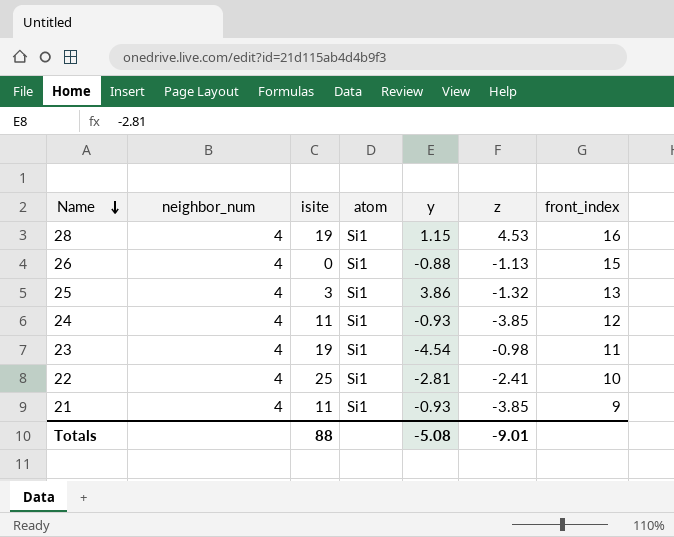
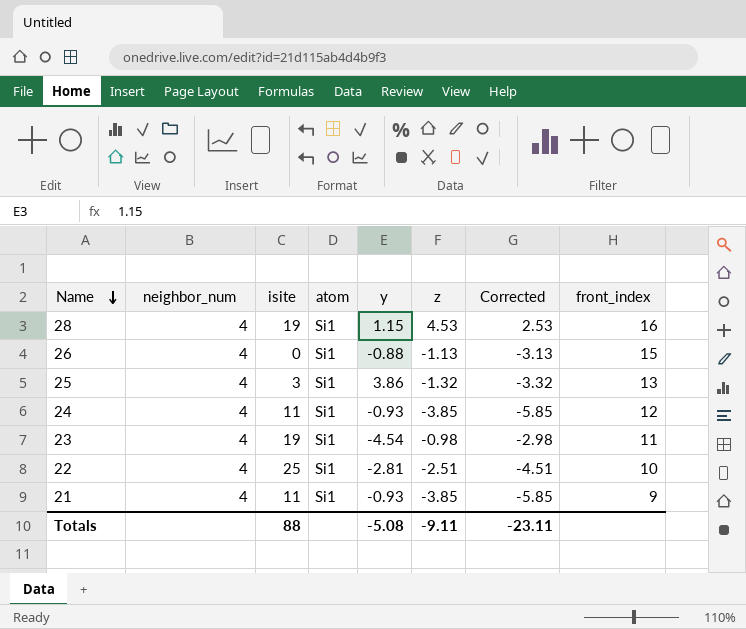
column Corrected | formula: none -> [z] - 2
22 | z: -2.41 -> -2.51
Totals | z: -9.01 -> -9.11

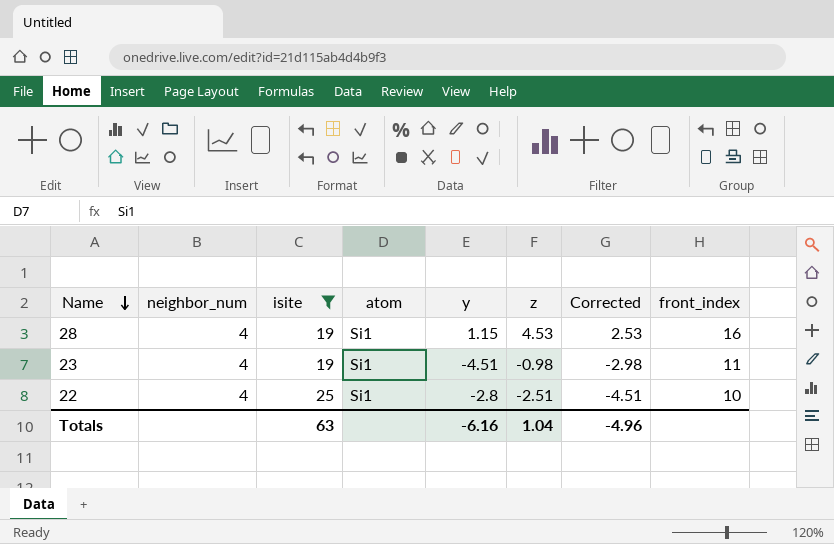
filter: none -> isite >= 19
23 | y: -4.54 -> -4.51
22 | y: -2.81 -> -2.8
Totals | isite: 88 -> 63
Totals | y: -5.08 -> -6.16
Totals | z: -9.11 -> 1.04
Totals | Corrected: -23.11 -> -4.96

